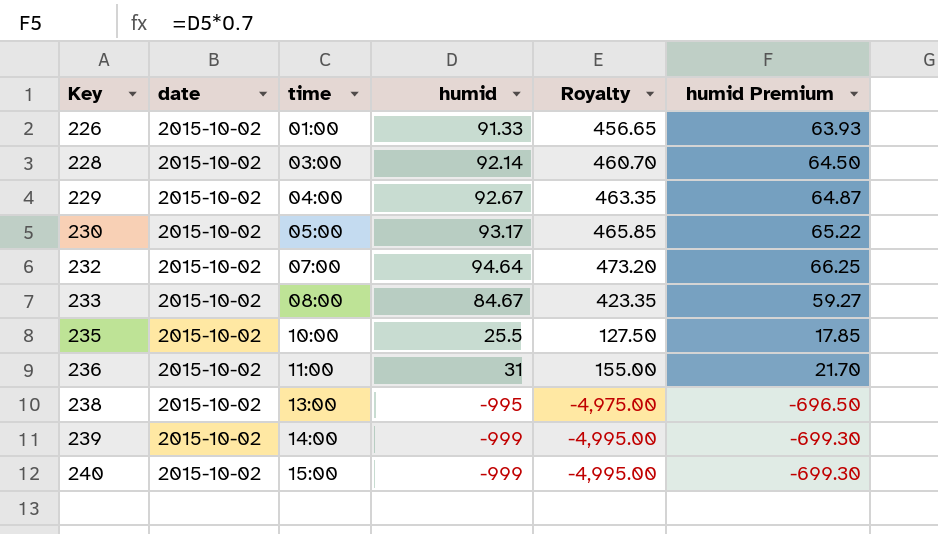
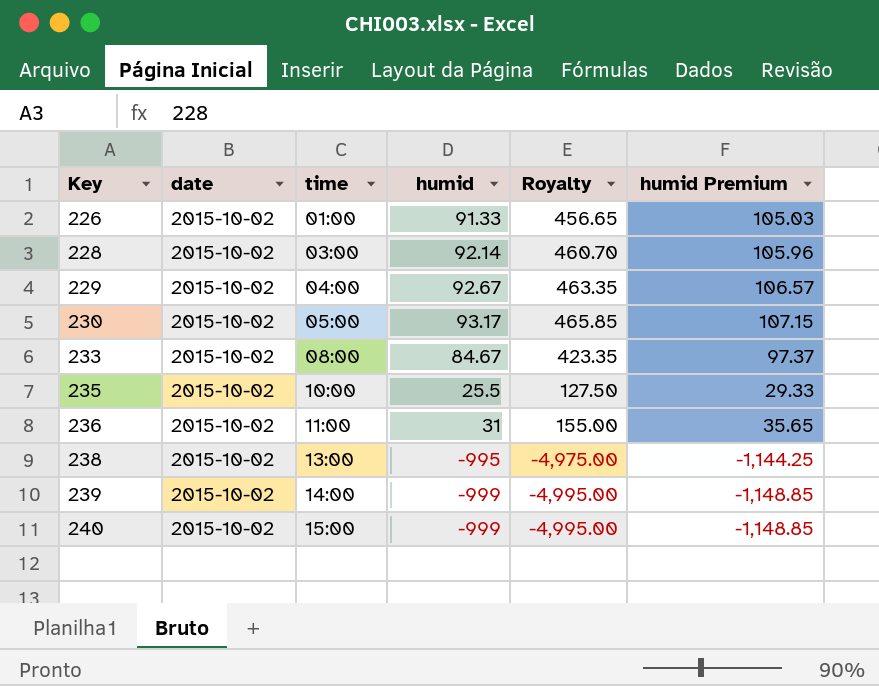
column humid Premium | formula: [humid] * 0.7 -> [humid] * 1.15
row 232: 2015-10-02 | 07:00 | 94.64 | 473.20 | 66.25 -> none

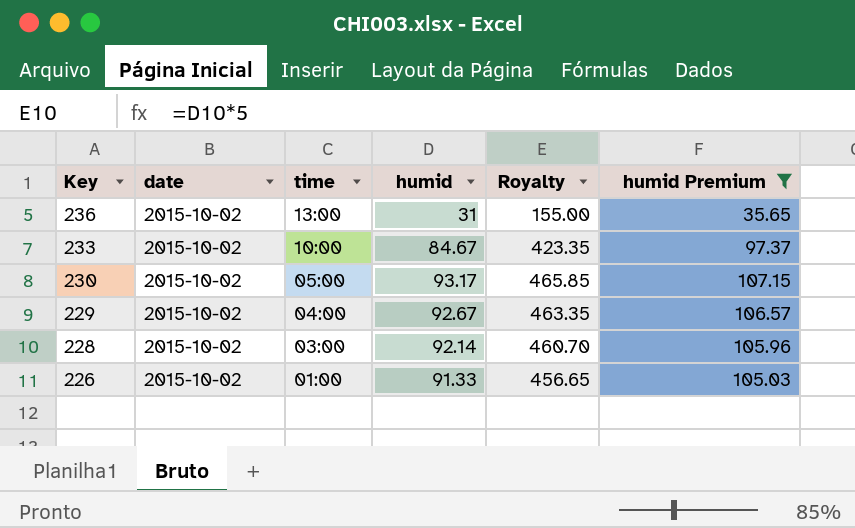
filter: none -> humid Premium >= 35.65
row order: Key ascending -> Key descending
236 | time: 11:00 -> 13:00
233 | time: 08:00 -> 10:00

